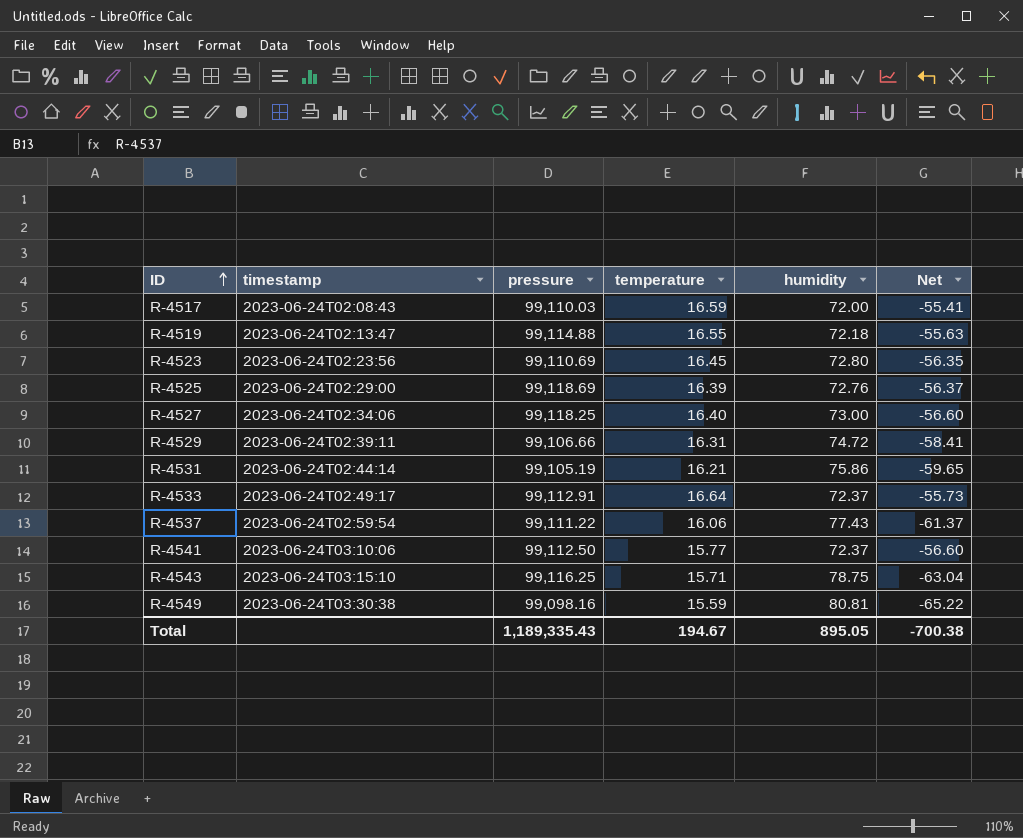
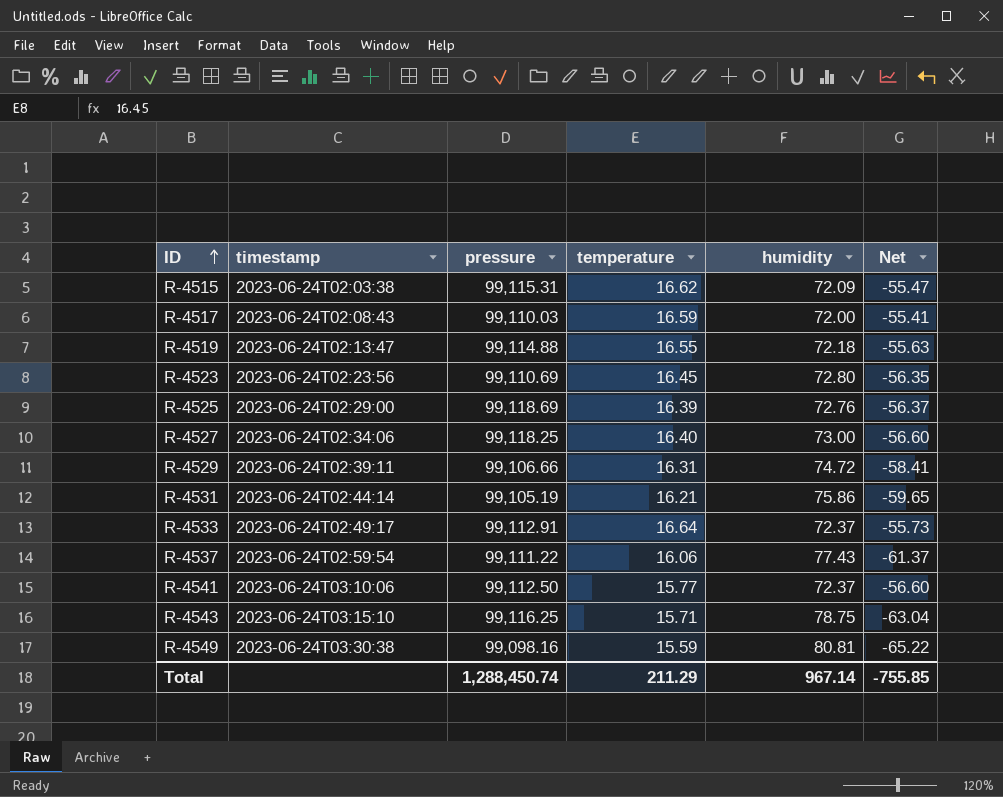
row R-4515: none -> 2023-06-24T02:03:38 | 99,115.31 | 16.62 | 72.09 | -55.47
Total | pressure: 1,189,335.43 -> 1,288,450.74
Total | temperature: 194.67 -> 211.29
Total | humidity: 895.05 -> 967.14
Total | Net: -700.38 -> -755.85

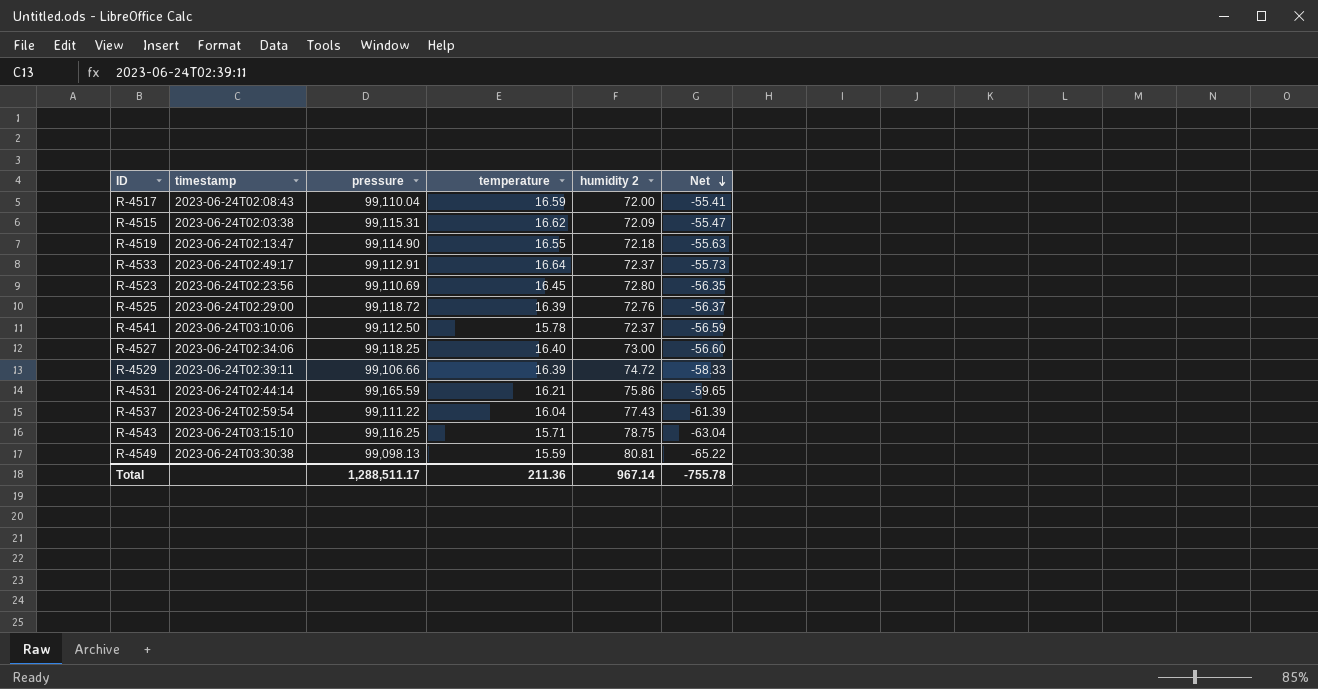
row order: ID ascending -> Net descending
column name: humidity -> humidity 2
R-4517 | pressure: 99,110.03 -> 99,110.04
R-4519 | pressure: 99,114.88 -> 99,114.90
R-4525 | pressure: 99,118.69 -> 99,118.72
R-4541 | temperature: 15.77 -> 15.78
R-4541 | Net: -56.60 -> -56.59
R-4529 | temperature: 16.31 -> 16.39
R-4529 | Net: -58.41 -> -58.33
R-4531 | pressure: 99,105.19 -> 99,165.59
R-4537 | temperature: 16.06 -> 16.04
R-4537 | Net: -61.37 -> -61.39
R-4549 | pressure: 99,098.16 -> 99,098.13
Total | pressure: 1,288,450.74 -> 1,288,511.17
Total | temperature: 211.29 -> 211.36
Total | Net: -755.85 -> -755.78

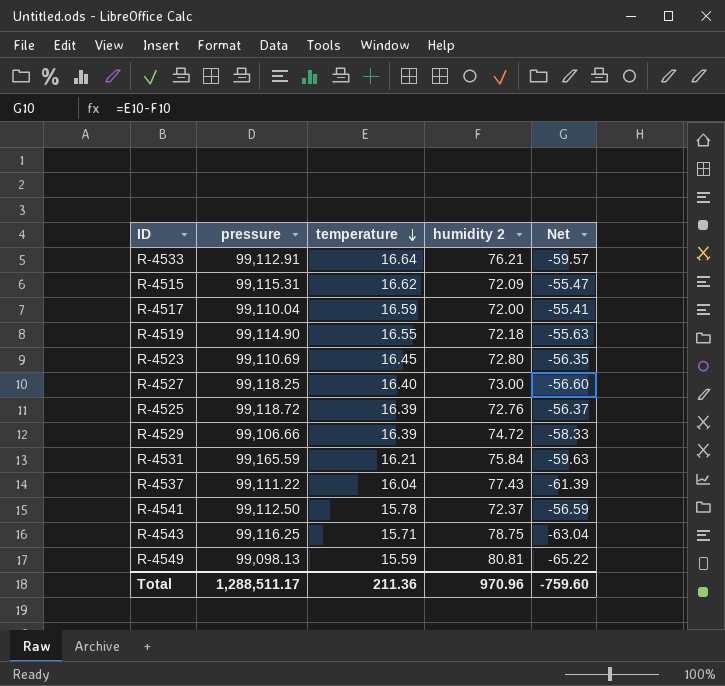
row order: Net descending -> temperature descending
column timestamp | position: 2 -> none
R-4533 | humidity 2: 72.37 -> 76.21
R-4533 | Net: -55.73 -> -59.57
R-4531 | humidity 2: 75.86 -> 75.84
R-4531 | Net: -59.65 -> -59.63
Total | humidity 2: 967.14 -> 970.96
Total | Net: -755.78 -> -759.60

